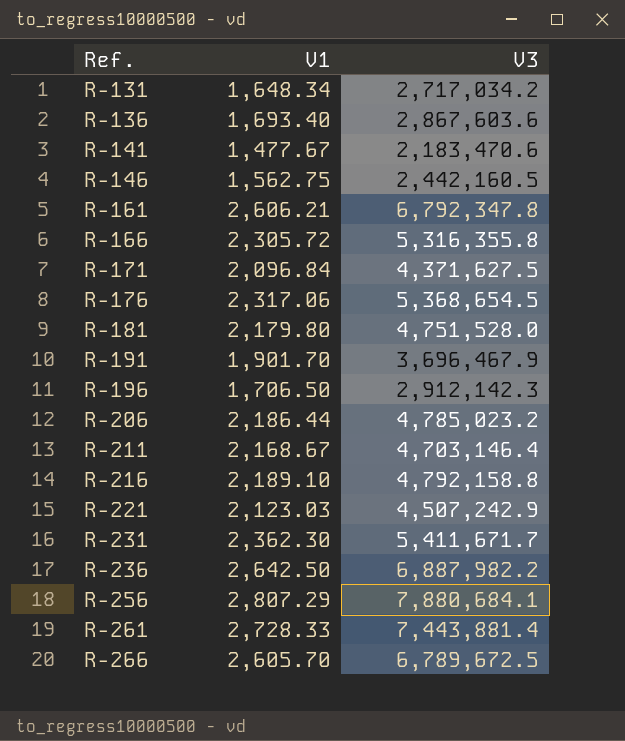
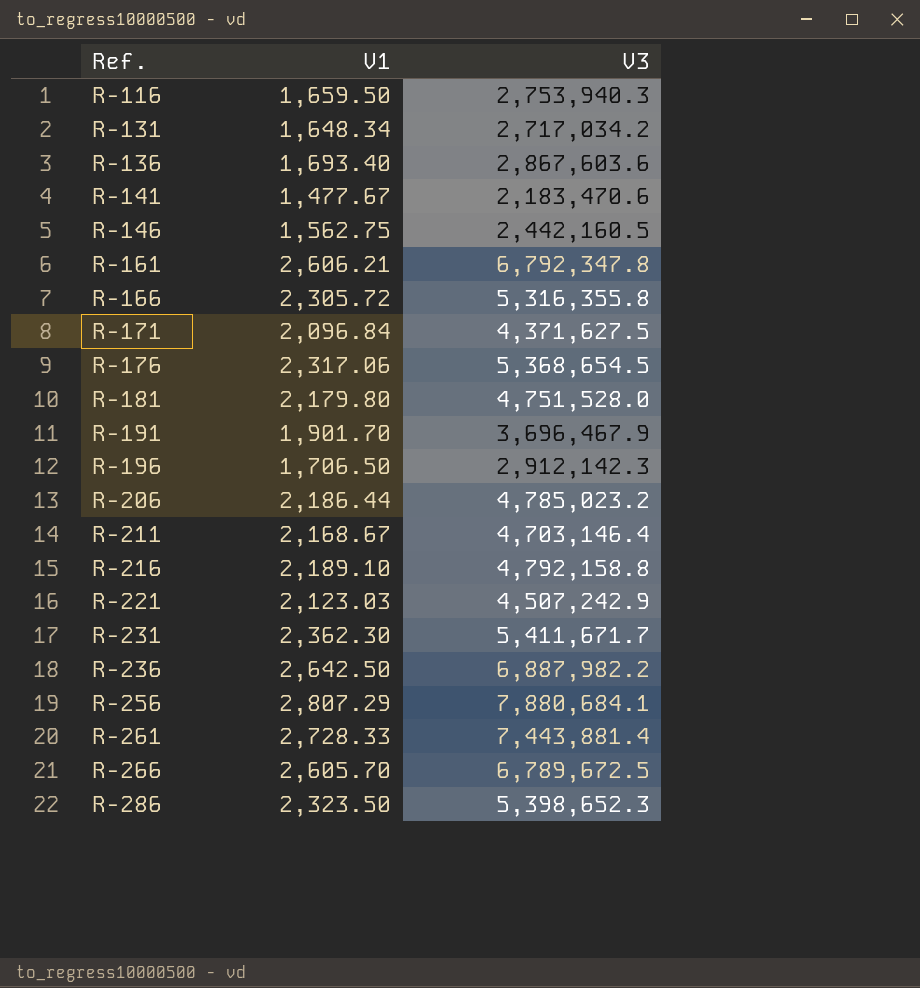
row R-116: none -> 1,659.50 | 2,753,940.3
row R-286: none -> 2,323.50 | 5,398,652.3

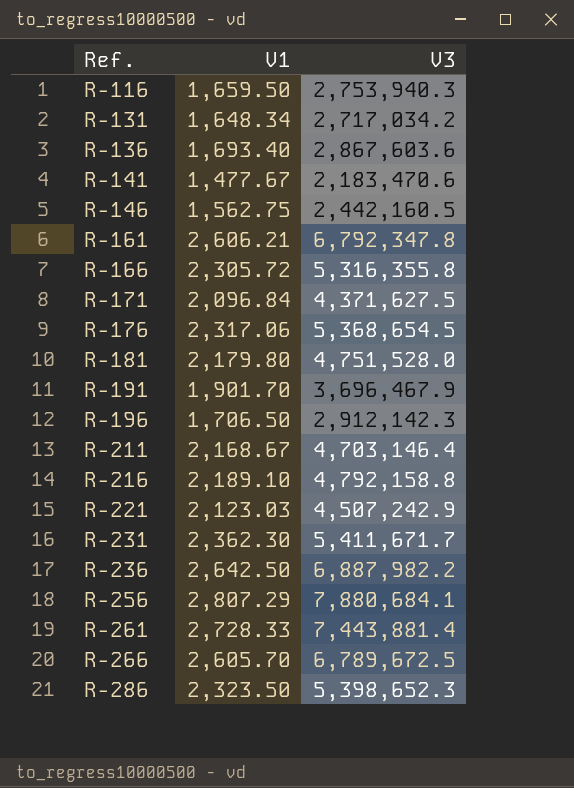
row R-206: 2,186.44 | 4,785,023.2 -> none

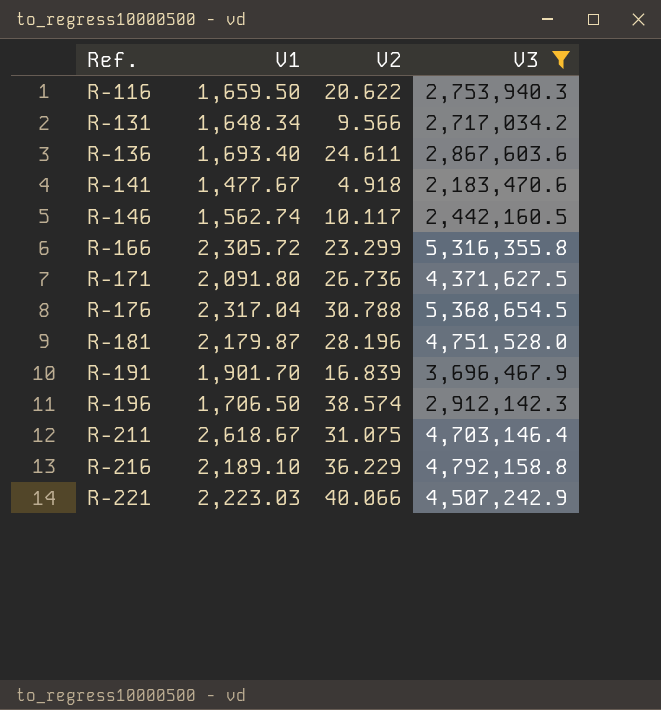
filter: none -> V3 <= 5,368,654.5
column V2 | position: none -> 3
R-146 | V1: 1,562.75 -> 1,562.74
R-171 | V1: 2,096.84 -> 2,091.80
R-176 | V1: 2,317.06 -> 2,317.04
R-181 | V1: 2,179.80 -> 2,179.87
R-211 | V1: 2,168.67 -> 2,618.67
R-221 | V1: 2,123.03 -> 2,223.03

